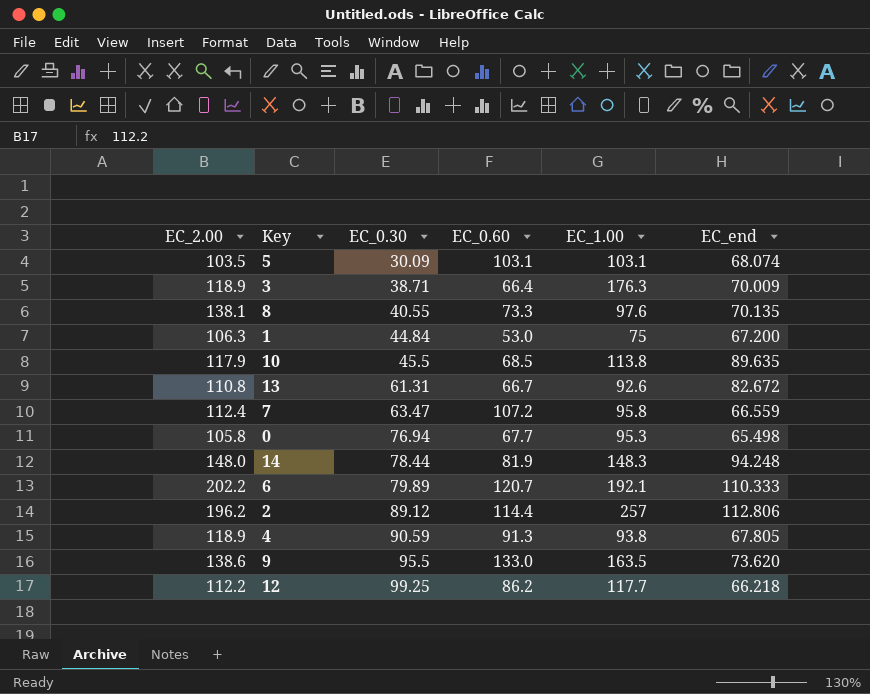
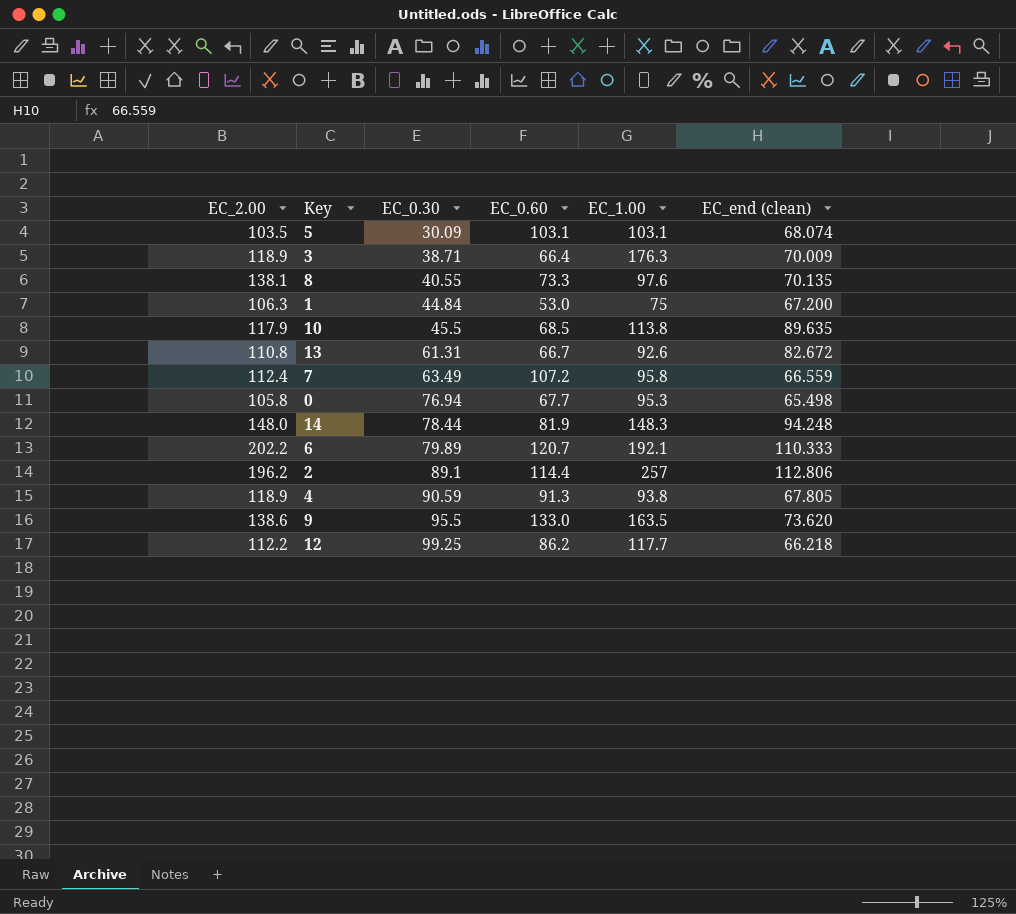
column name: EC_end -> EC_end (clean)
7 | EC_0.30: 63.47 -> 63.49
2 | EC_0.30: 89.12 -> 89.1

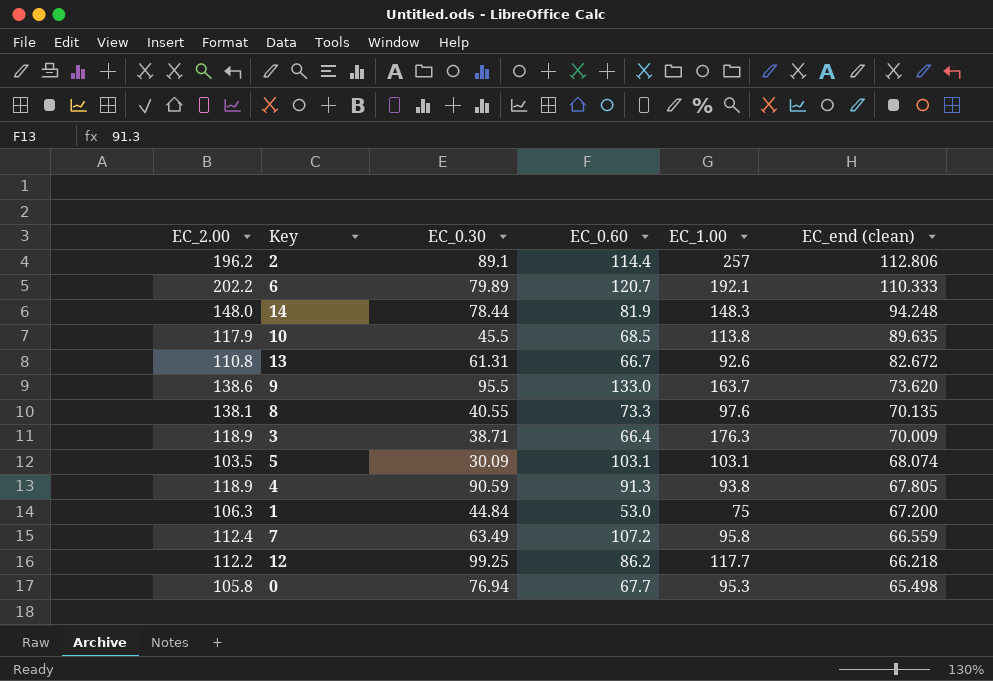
row order: EC_0.30 ascending -> EC_end (clean) descending
9 | EC_1.00: 163.5 -> 163.7

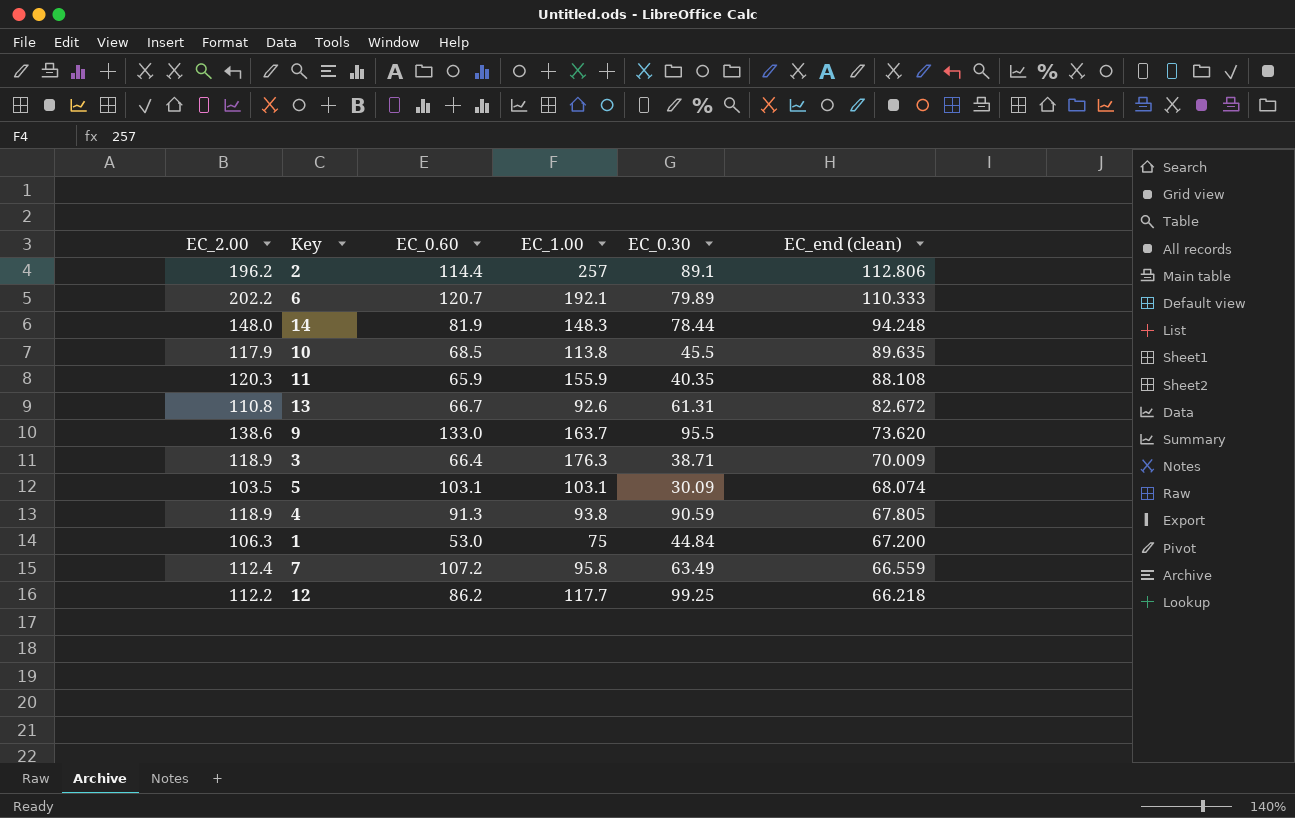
column EC_0.30 | position: 3 -> 5
row 8: 138.1 | 40.55 | 73.3 | 97.6 | 70.135 -> none
row 0: 105.8 | 76.94 | 67.7 | 95.3 | 65.498 -> none
row 11: none -> 120.3 | 65.9 | 155.9 | 40.35 | 88.108

